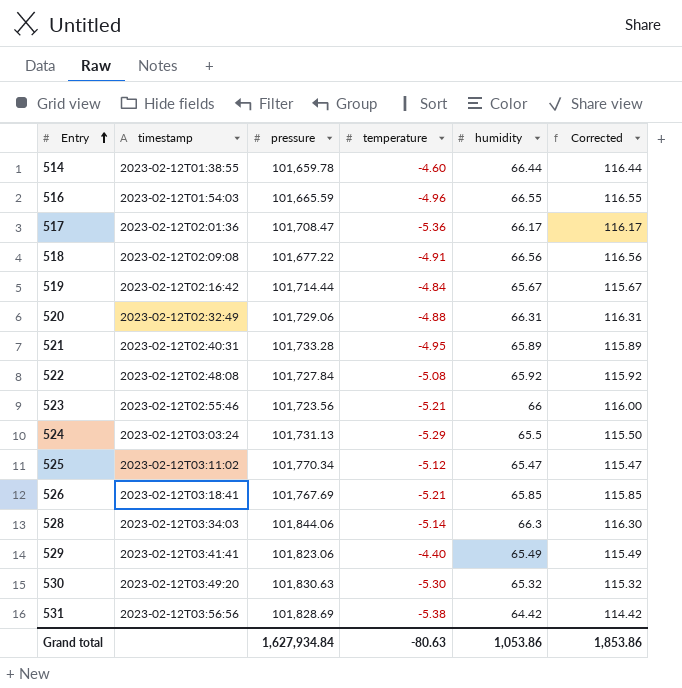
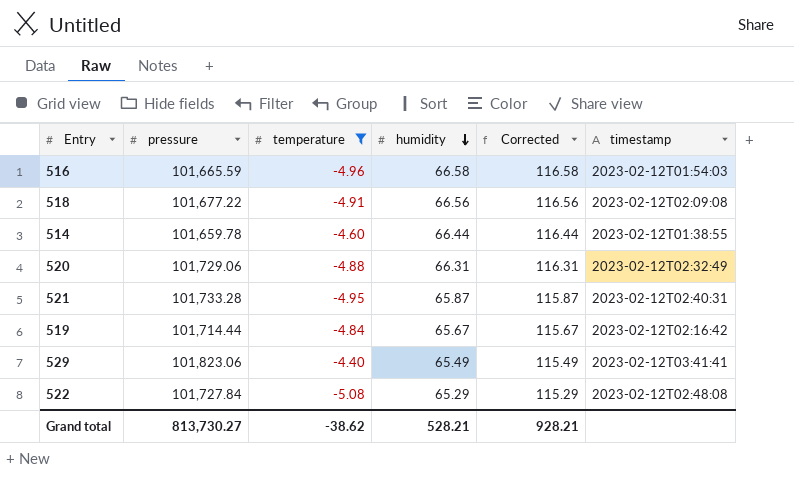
filter: none -> temperature >= -5.08
row order: Entry ascending -> humidity descending
column timestamp | position: 2 -> 6
516 | humidity: 66.55 -> 66.58
516 | Corrected: 116.55 -> 116.58
521 | humidity: 65.89 -> 65.87
521 | Corrected: 115.89 -> 115.87
522 | humidity: 65.92 -> 65.29
522 | Corrected: 115.92 -> 115.29
Grand total | pressure: 1,627,934.84 -> 813,730.27
Grand total | temperature: -80.63 -> -38.62
Grand total | humidity: 1,053.86 -> 528.21
Grand total | Corrected: 1,853.86 -> 928.21

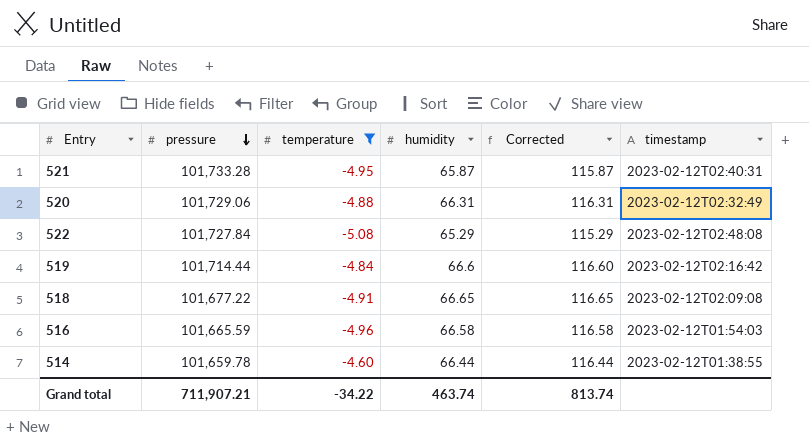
row order: humidity descending -> pressure descending
row 529: 101,823.06 | -4.40 | 65.49 | 115.49 | 2023-02-12T03:41:41 -> none
519 | humidity: 65.67 -> 66.6
519 | Corrected: 115.67 -> 116.60
518 | humidity: 66.56 -> 66.65
518 | Corrected: 116.56 -> 116.65
Grand total | pressure: 813,730.27 -> 711,907.21
Grand total | temperature: -38.62 -> -34.22
Grand total | humidity: 528.21 -> 463.74
Grand total | Corrected: 928.21 -> 813.74

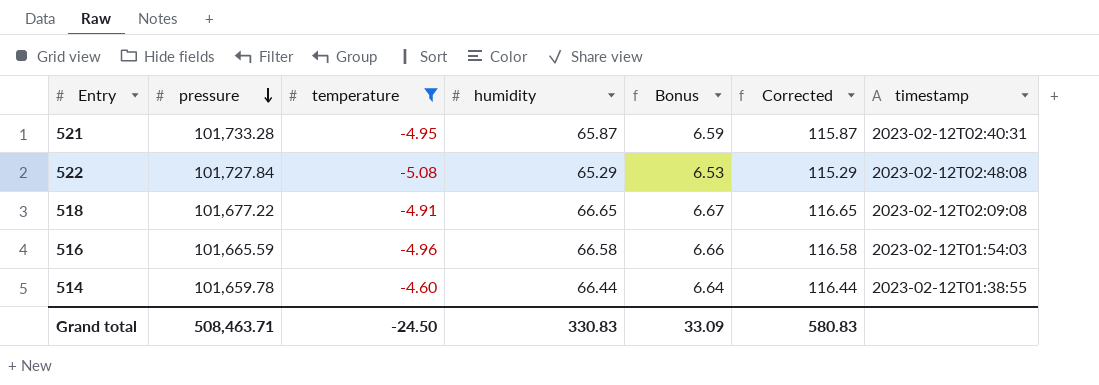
column Bonus | formula: none -> [humidity] * 0.1
row 520: 101,729.06 | -4.88 | 66.31 | 116.31 | 2023-02-12T02:32:49 -> none
row 519: 101,714.44 | -4.84 | 66.6 | 116.60 | 2023-02-12T02:16:42 -> none
Grand total | pressure: 711,907.21 -> 508,463.71
Grand total | temperature: -34.22 -> -24.50
Grand total | humidity: 463.74 -> 330.83
Grand total | Corrected: 813.74 -> 580.83

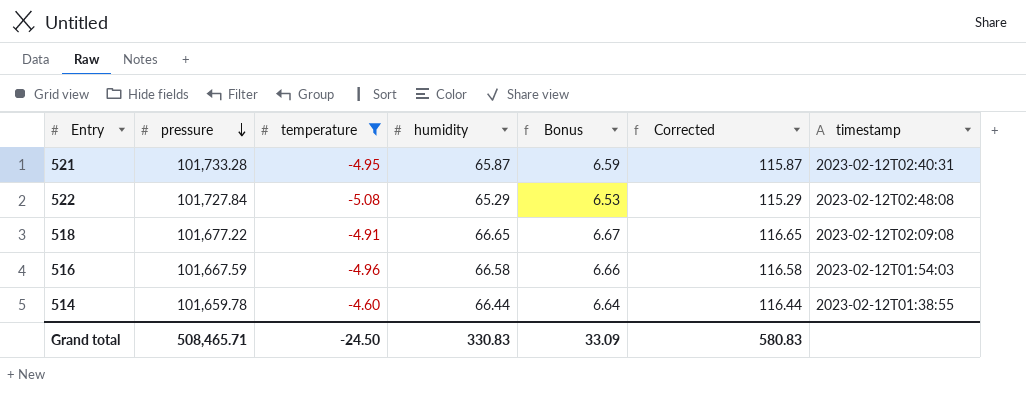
516 | pressure: 101,665.59 -> 101,667.59
Grand total | pressure: 508,463.71 -> 508,465.71

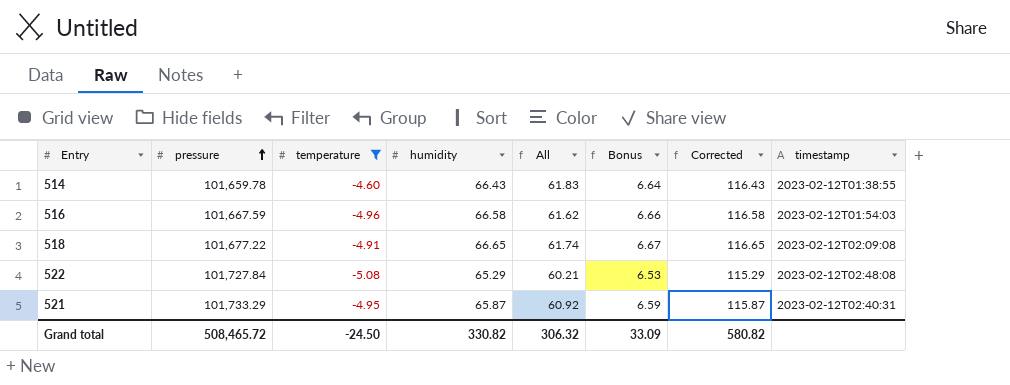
row order: pressure descending -> pressure ascending
column All | formula: none -> [temperature] + [humidity]
514 | humidity: 66.44 -> 66.43
514 | Corrected: 116.44 -> 116.43
521 | pressure: 101,733.28 -> 101,733.29
Grand total | pressure: 508,465.71 -> 508,465.72
Grand total | humidity: 330.83 -> 330.82
Grand total | Corrected: 580.83 -> 580.82

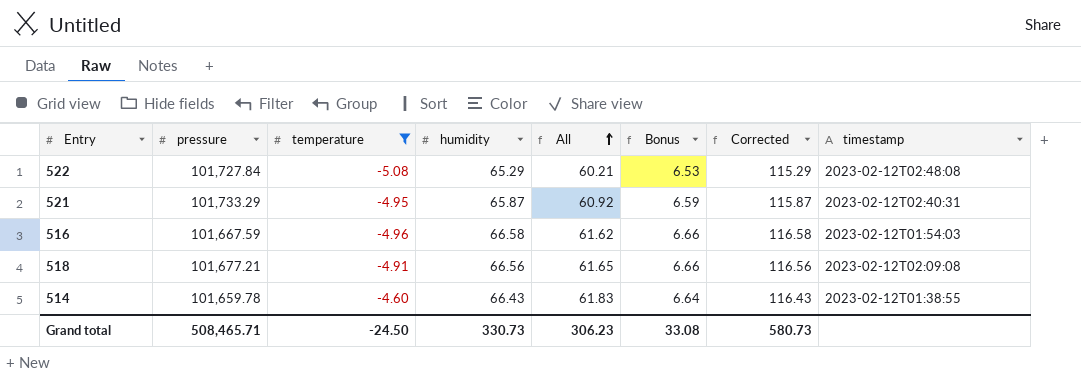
row order: pressure ascending -> All ascending
518 | pressure: 101,677.22 -> 101,677.21
518 | humidity: 66.65 -> 66.56
518 | All: 61.74 -> 61.65
518 | Bonus: 6.67 -> 6.66
518 | Corrected: 116.65 -> 116.56
Grand total | pressure: 508,465.72 -> 508,465.71
Grand total | humidity: 330.82 -> 330.73
Grand total | All: 306.32 -> 306.23
Grand total | Bonus: 33.09 -> 33.08
Grand total | Corrected: 580.82 -> 580.73

